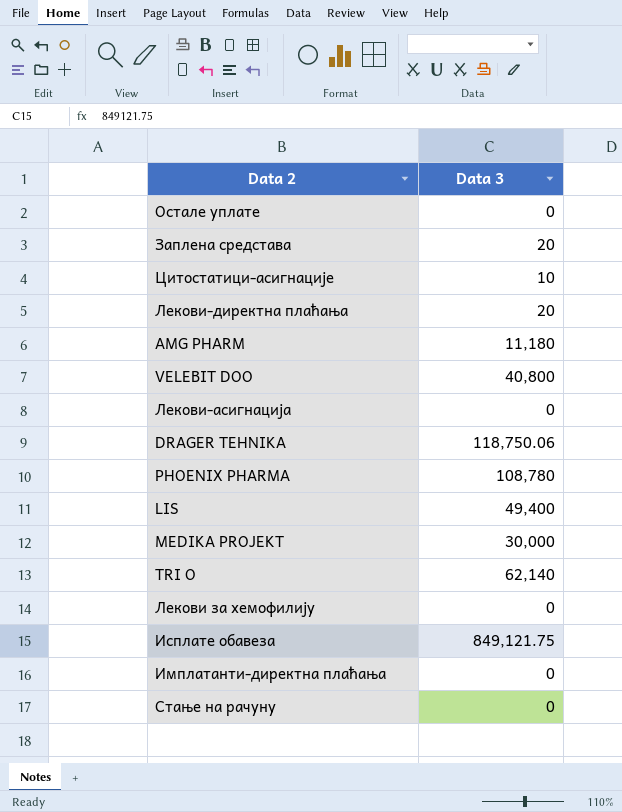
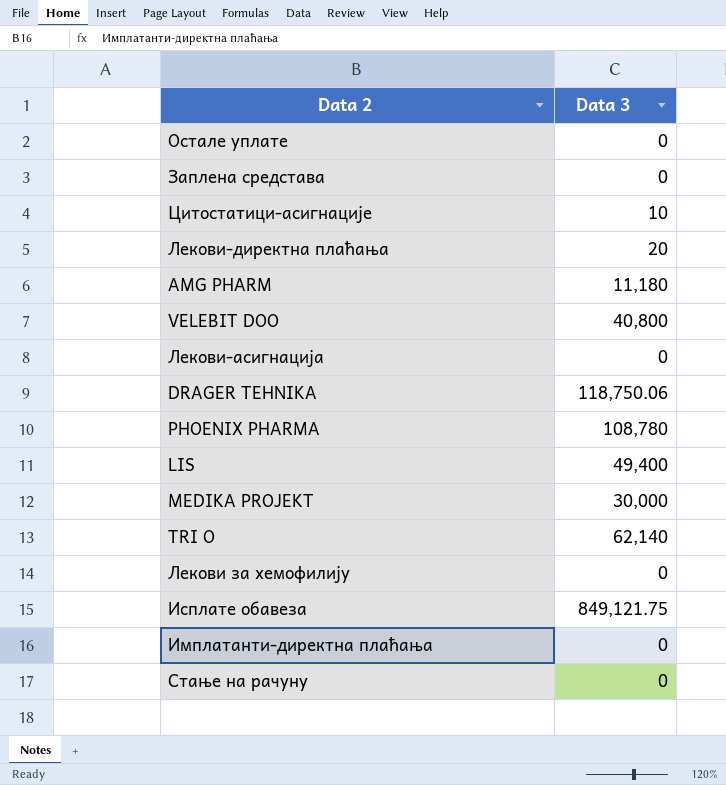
Заплена средстава | Data 3: 20 -> 0

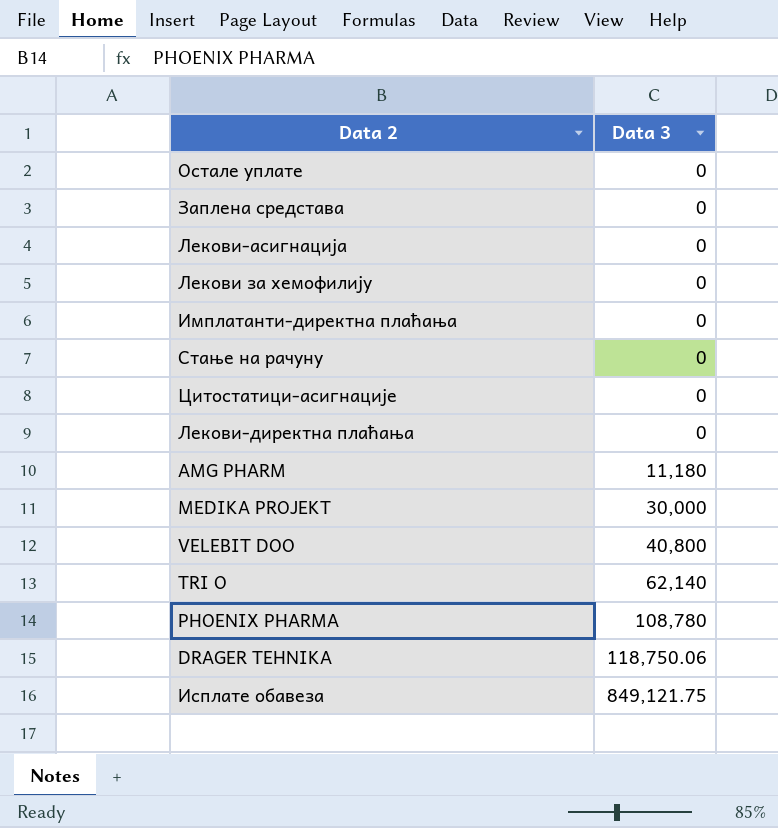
row order: none -> Data 3 ascending
row LIS: 49,400 -> none
Цитостатици-асигнације | Data 3: 10 -> 0
Лекови-директна плаћања | Data 3: 20 -> 0

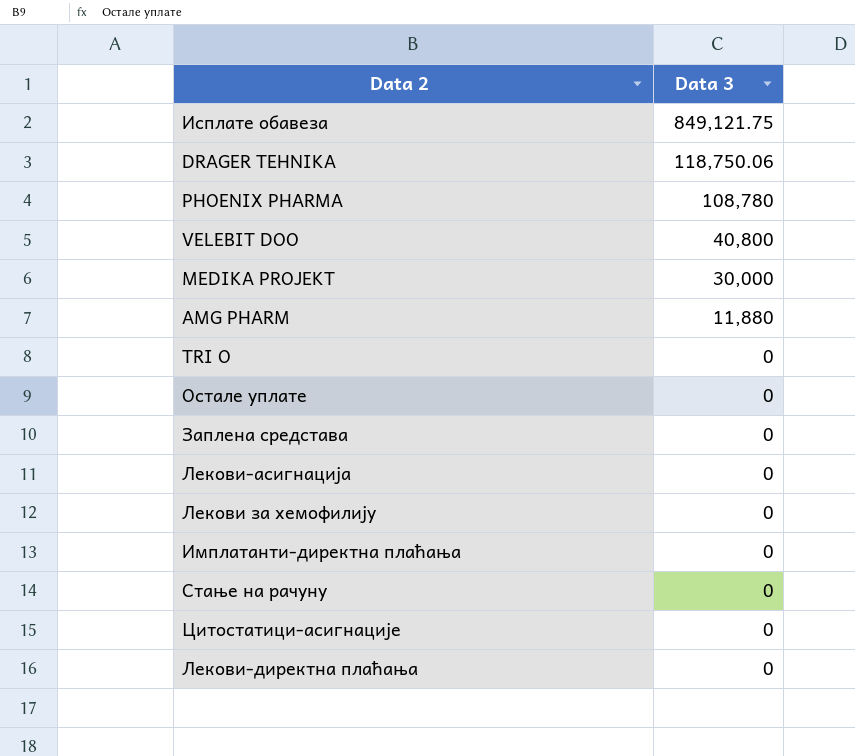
row order: Data 3 ascending -> Data 3 descending
AMG PHARM | Data 3: 11,180 -> 11,880
TRI O | Data 3: 62,140 -> 0

